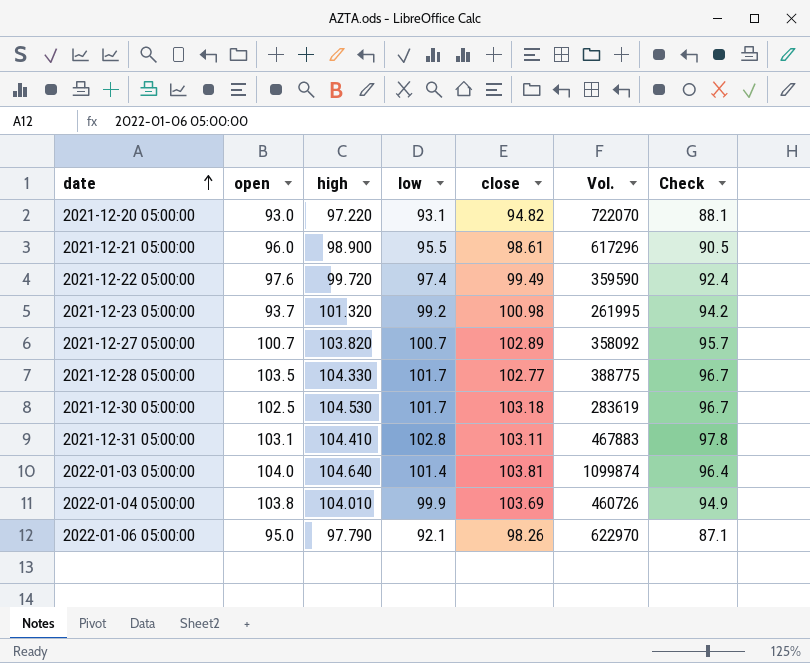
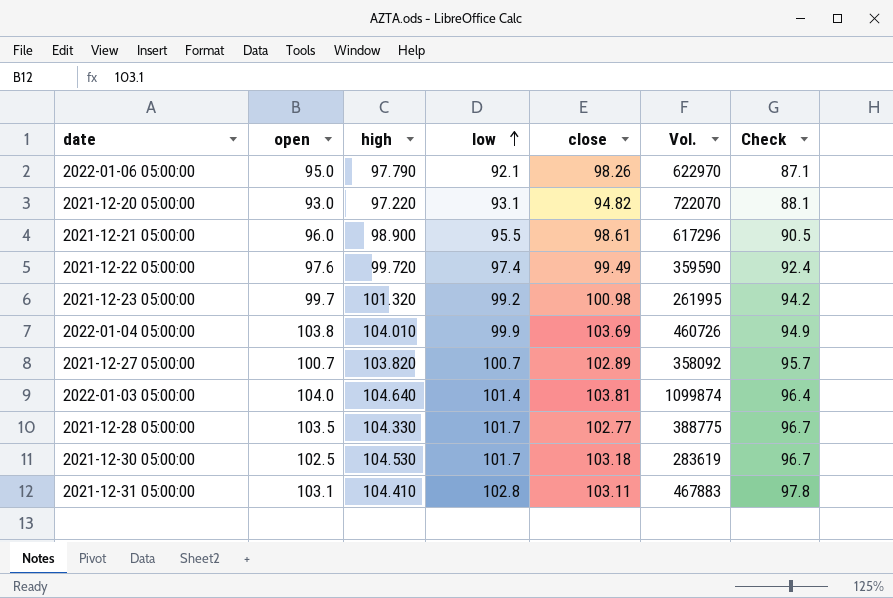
row order: date ascending -> low ascending
2021-12-23 05:00:00 | open: 93.7 -> 99.7

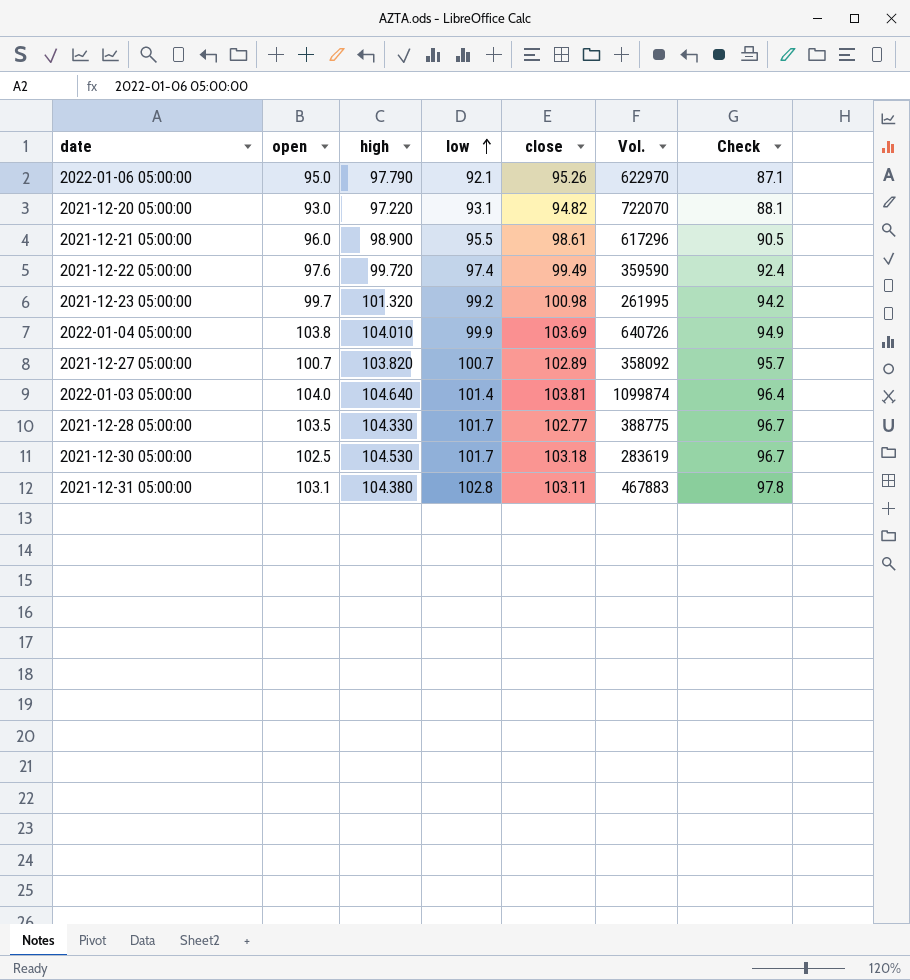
2022-01-06 05:00:00 | close: 98.26 -> 95.26
2022-01-04 05:00:00 | Vol.: 460726 -> 640726
2021-12-31 05:00:00 | high: 104.410 -> 104.380

